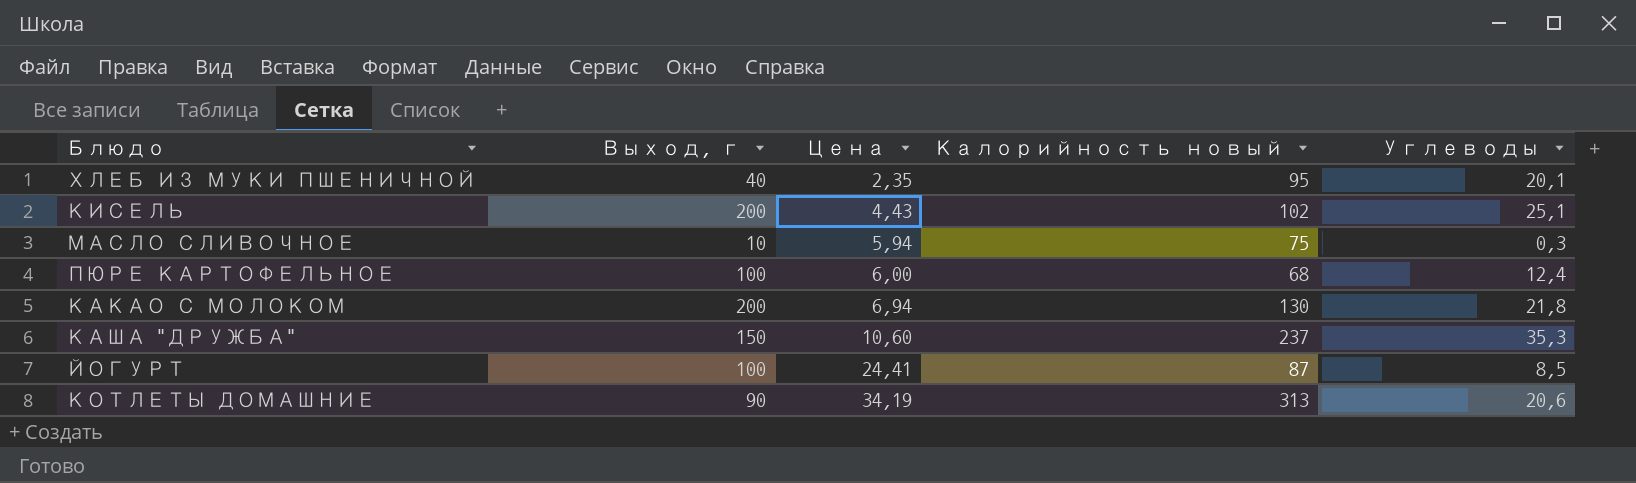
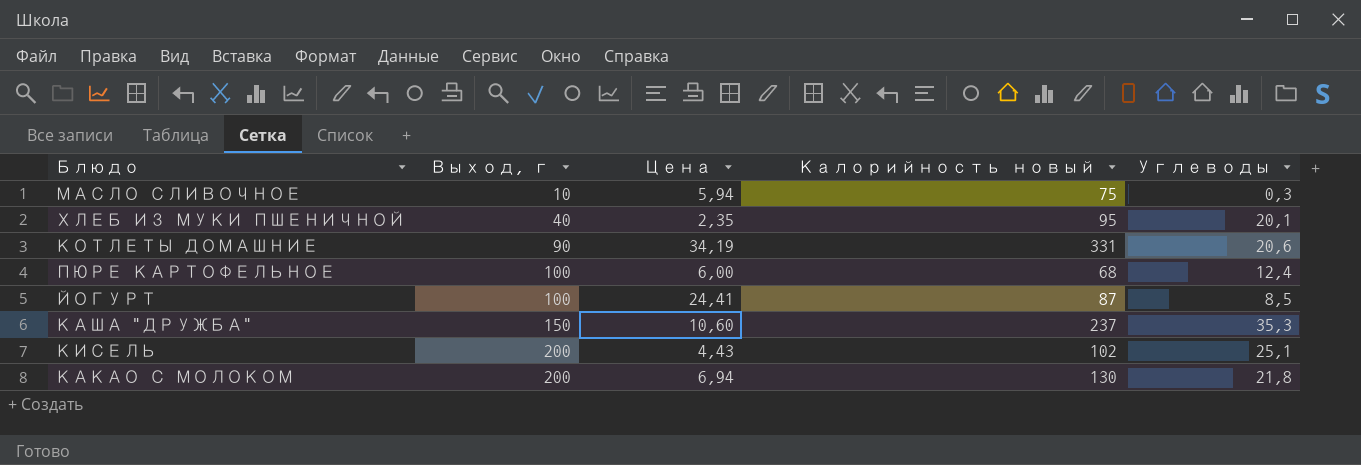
row order: Цена ascending -> Выход, г ascending
КОТЛЕТЫ ДОМАШНИЕ | Калорийность новый: 313 -> 331

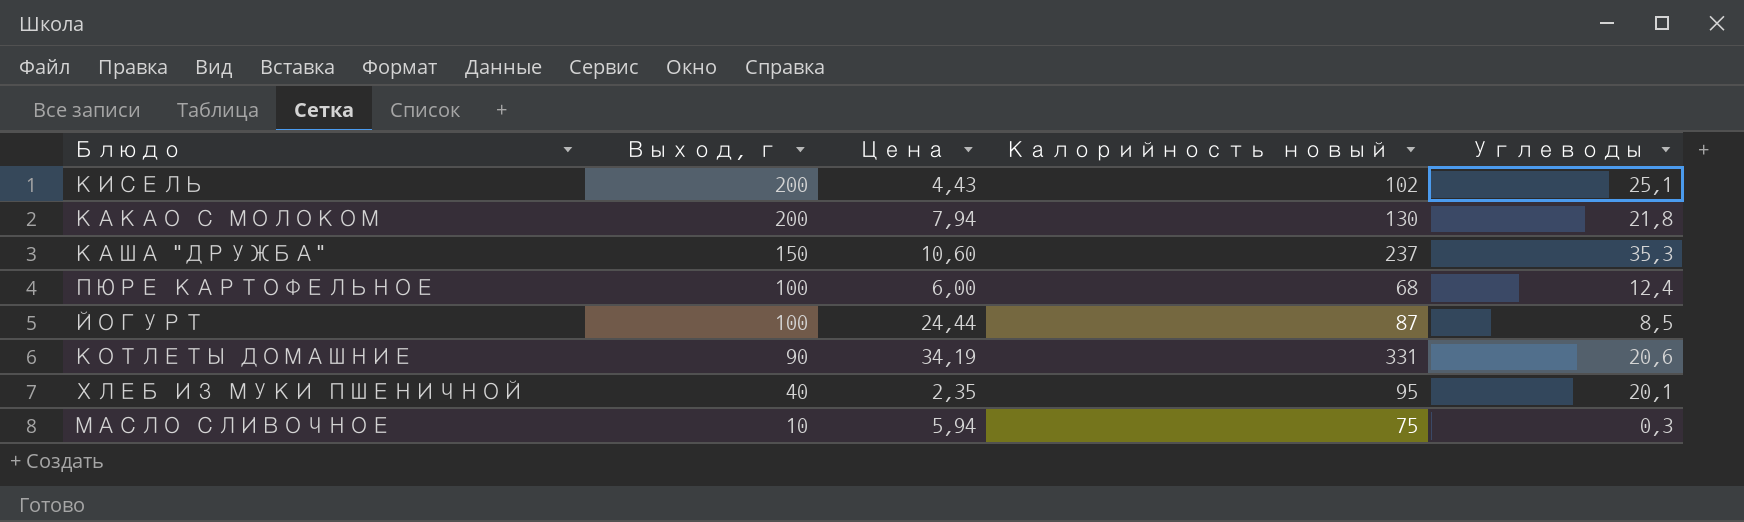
row order: Выход, г ascending -> Выход, г descending
КАКАО С МОЛОКОМ | Цена: 6,94 -> 7,94
ЙОГУРТ | Цена: 24,41 -> 24,44

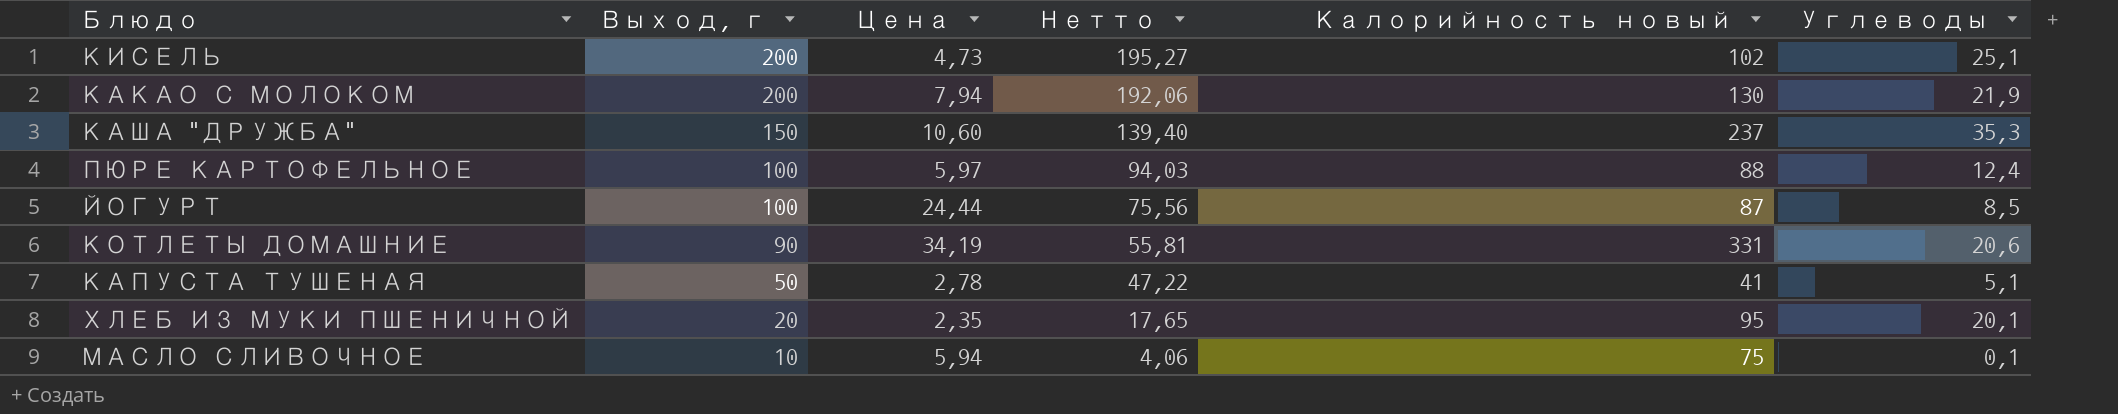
column Нетто | formula: none -> [Выход, г] - [Цена]
КИСЕЛЬ | Цена: 4,43 -> 4,73
КАКАО С МОЛОКОМ | Углеводы: 21,8 -> 21,9
ПЮРЕ КАРТОФЕЛЬНОЕ | Цена: 6,00 -> 5,97
ПЮРЕ КАРТОФЕЛЬНОЕ | Калорийность новый: 68 -> 88
row КАПУСТА ТУШЕНАЯ: none -> 50 | 2,78 | 47,22 | 41 | 5,1
ХЛЕБ ИЗ МУКИ ПШЕНИЧНОЙ | Выход, г: 40 -> 20
МАСЛО СЛИВОЧНОЕ | Углеводы: 0,3 -> 0,1

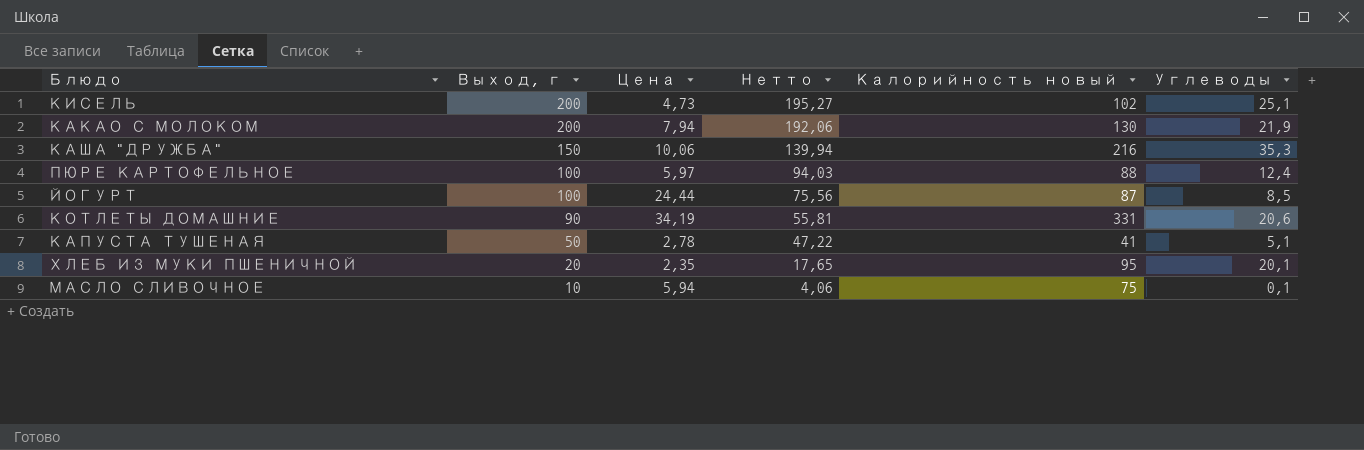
КАША "ДРУЖБА" | Цена: 10,60 -> 10,06
КАША "ДРУЖБА" | Нетто: 139,40 -> 139,94
КАША "ДРУЖБА" | Калорийность новый: 237 -> 216

